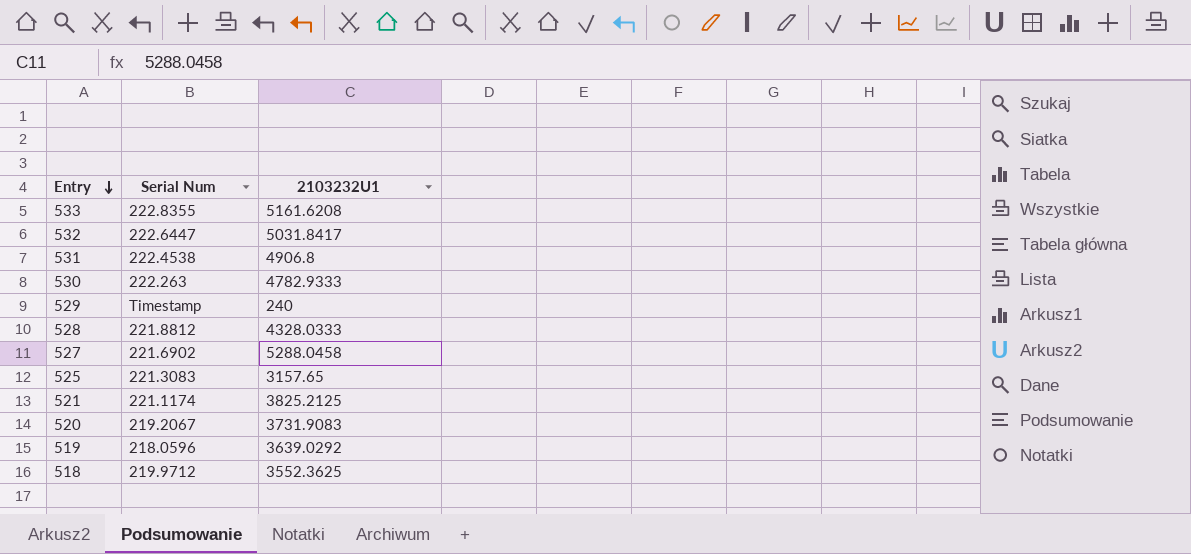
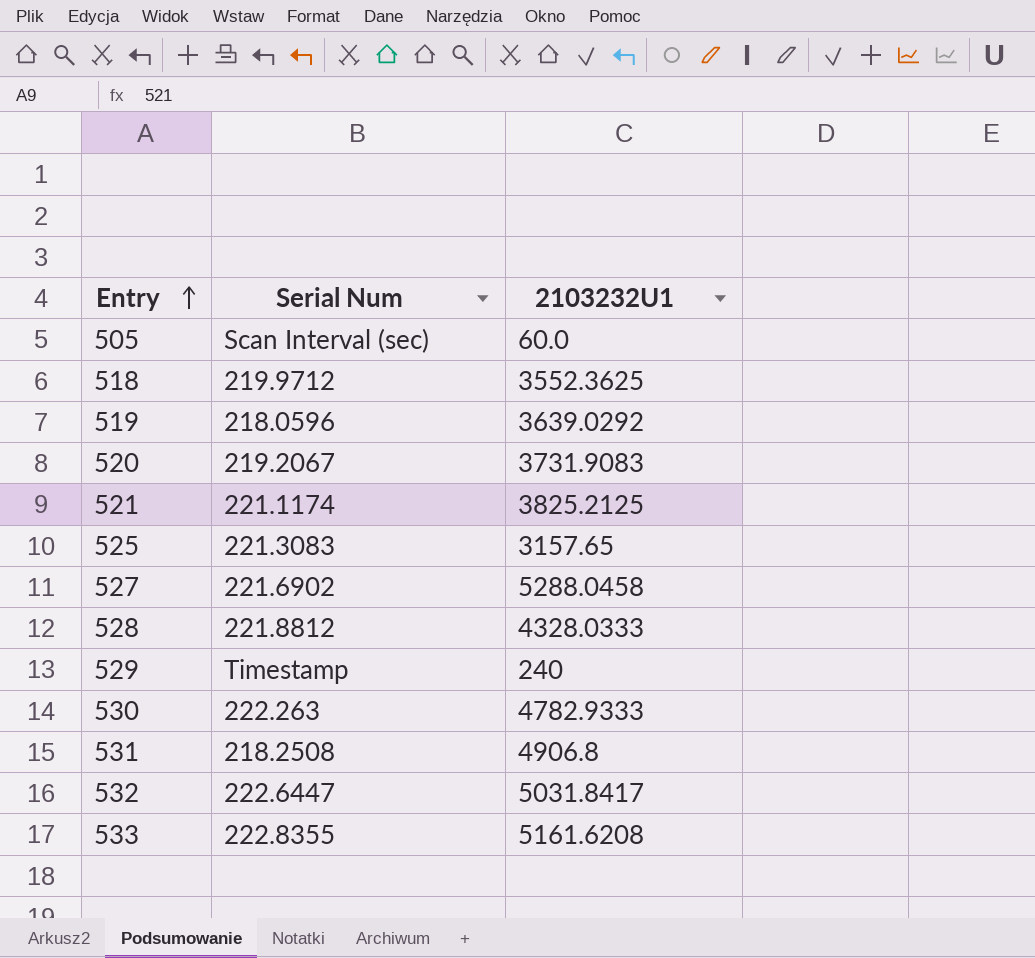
row order: Entry descending -> Entry ascending
row 505: none -> Scan Interval (sec) | 60.0
531 | Serial Num: 222.4538 -> 218.2508

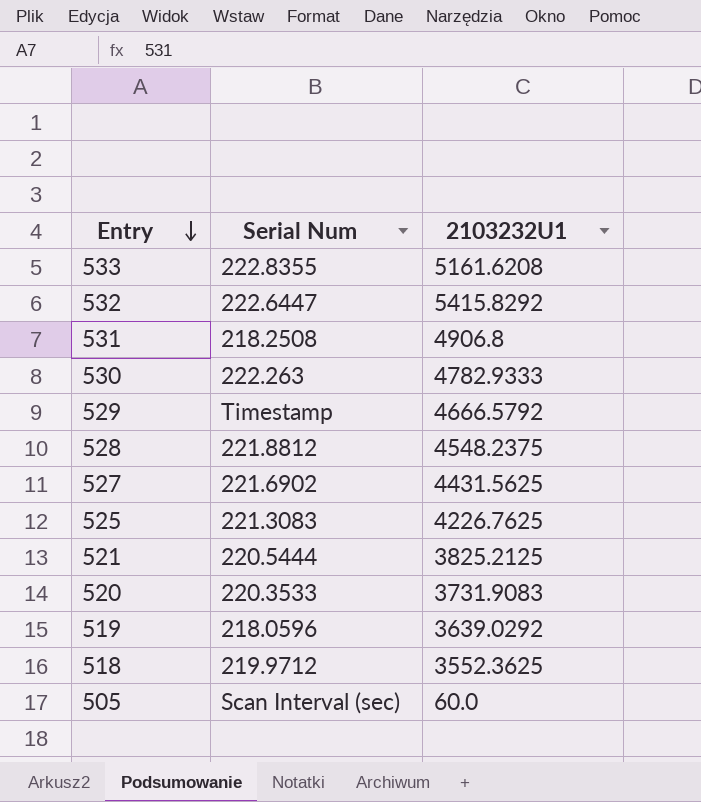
row order: Entry ascending -> Entry descending
532 | 2103232U1: 5031.8417 -> 5415.8292
529 | 2103232U1: 240 -> 4666.5792
528 | 2103232U1: 4328.0333 -> 4548.2375
527 | 2103232U1: 5288.0458 -> 4431.5625
525 | 2103232U1: 3157.65 -> 4226.7625
521 | Serial Num: 221.1174 -> 220.5444
520 | Serial Num: 219.2067 -> 220.3533

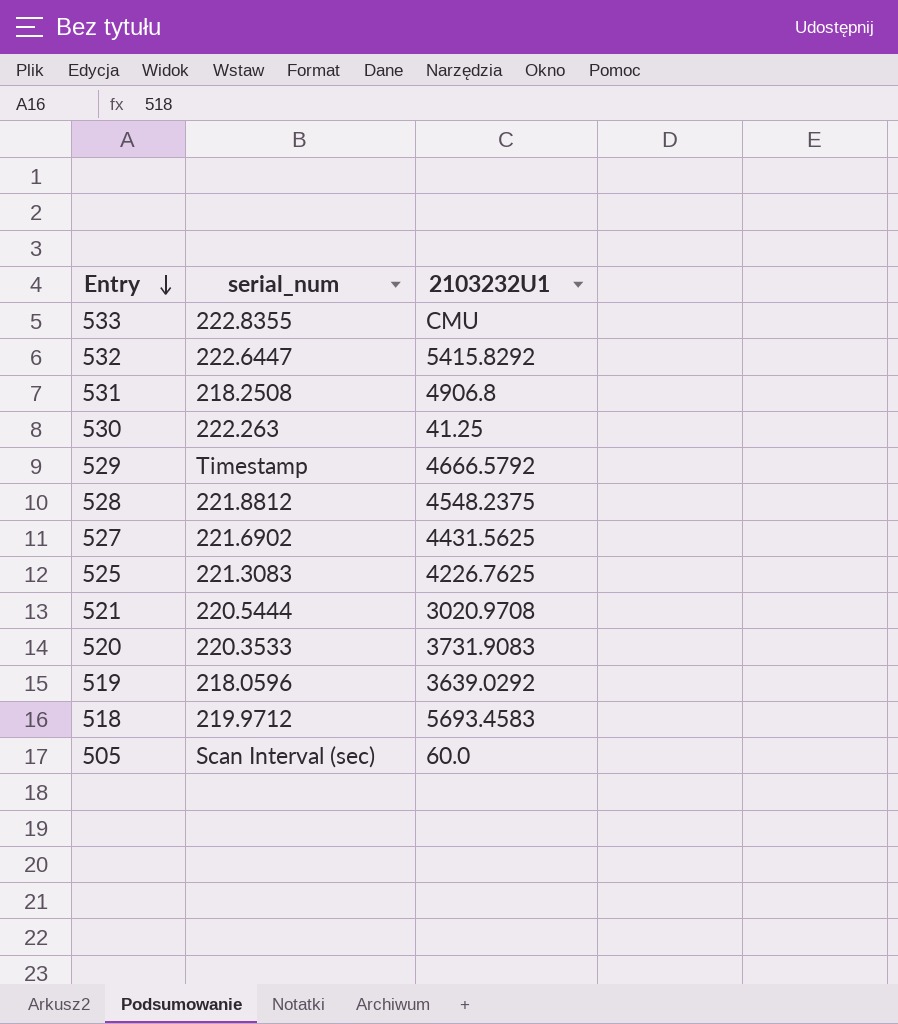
column name: Serial Num -> serial_num
533 | 2103232U1: 5161.6208 -> CMU
530 | 2103232U1: 4782.9333 -> 41.25
521 | 2103232U1: 3825.2125 -> 3020.9708
518 | 2103232U1: 3552.3625 -> 5693.4583

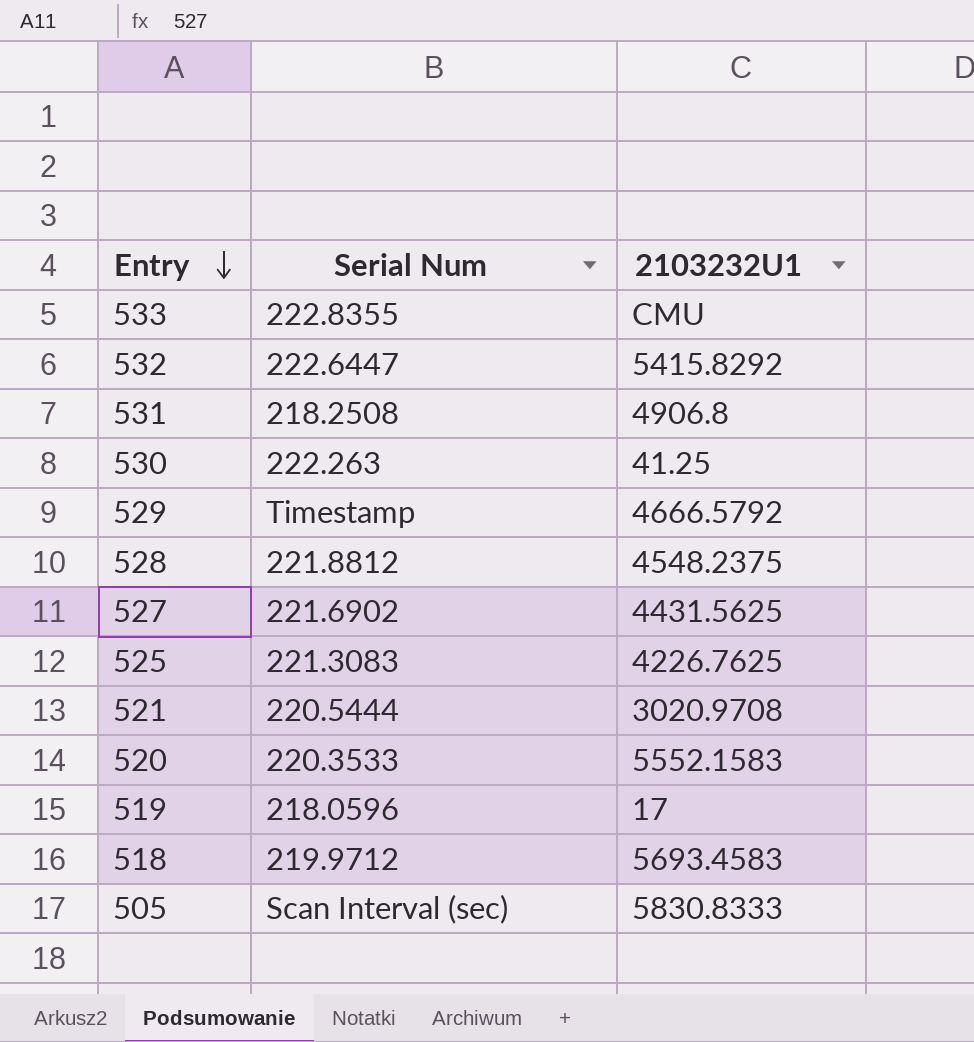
column name: serial_num -> Serial Num
520 | 2103232U1: 3731.9083 -> 5552.1583
519 | 2103232U1: 3639.0292 -> 17
505 | 2103232U1: 60.0 -> 5830.8333

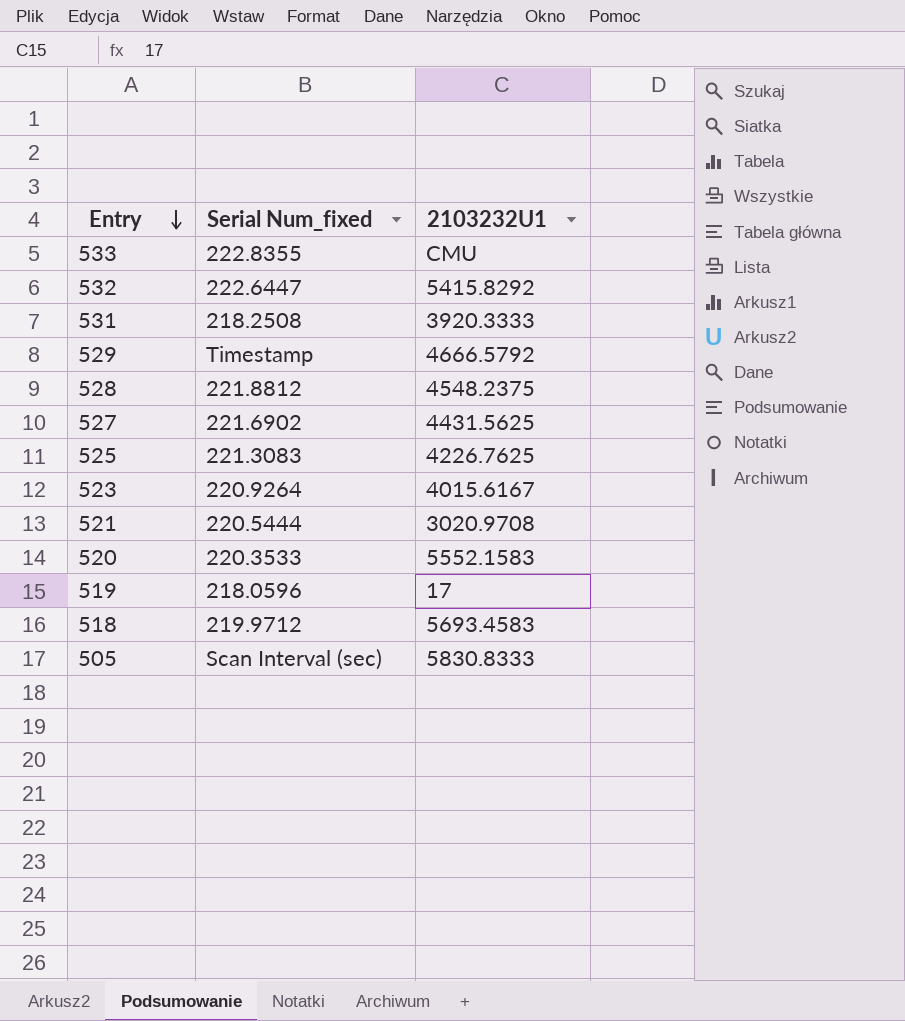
column name: Serial Num -> Serial Num_fixed
row 530: 222.263 | 41.25 -> none
531 | 2103232U1: 4906.8 -> 3920.3333
row 523: none -> 220.9264 | 4015.6167

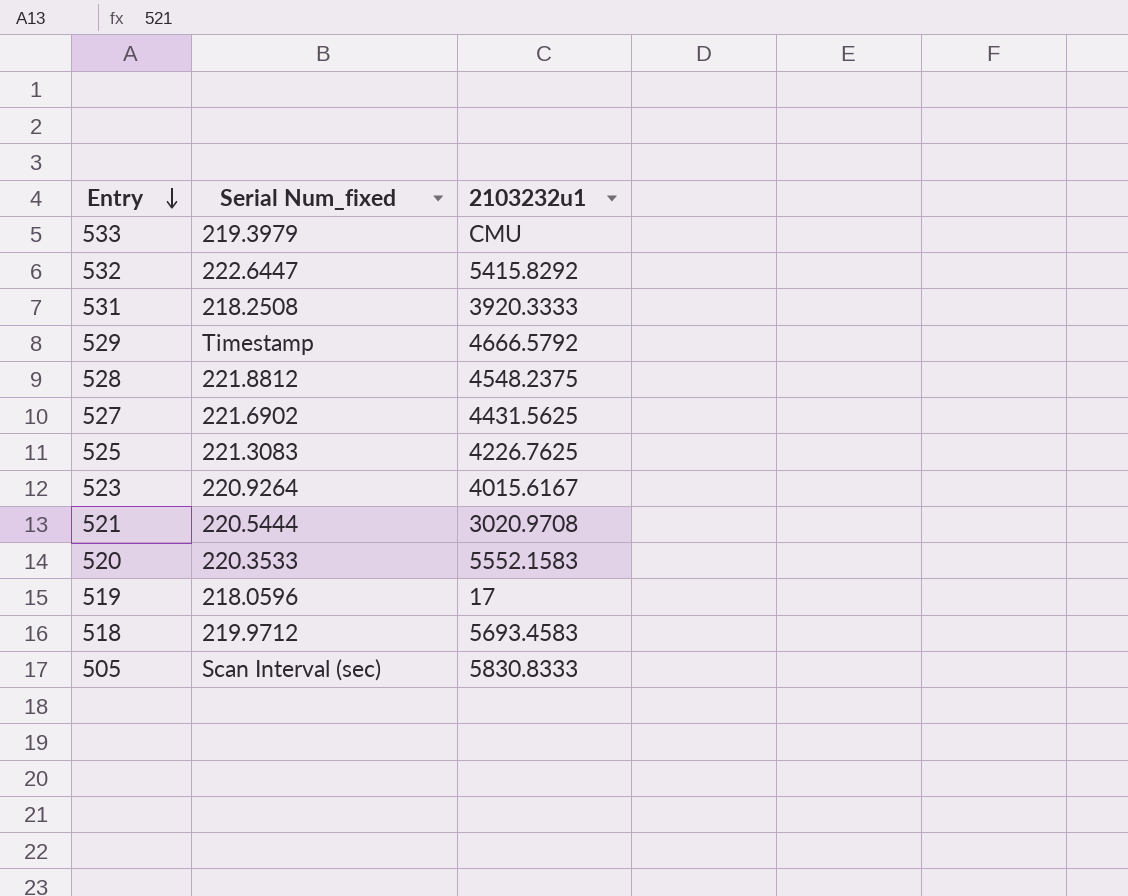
column name: 2103232U1 -> 2103232u1
533 | Serial Num_fixed: 222.8355 -> 219.3979

